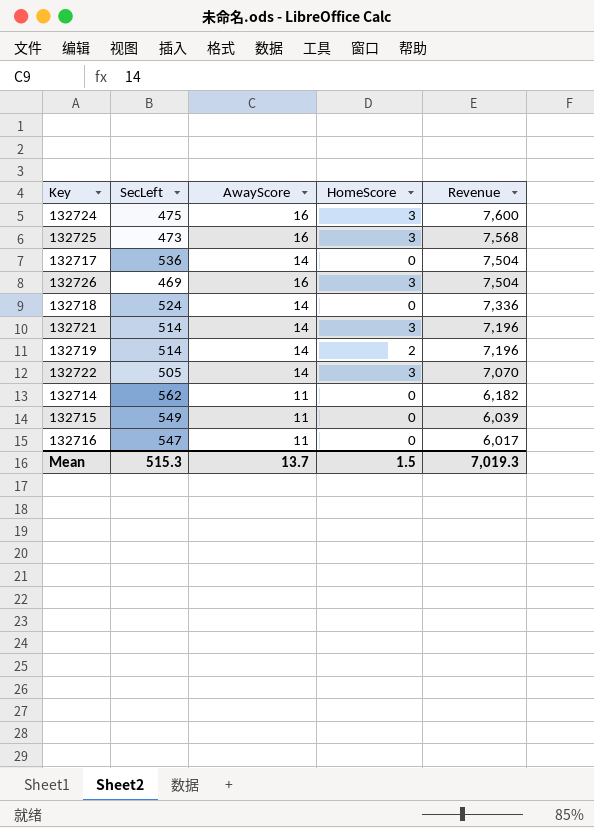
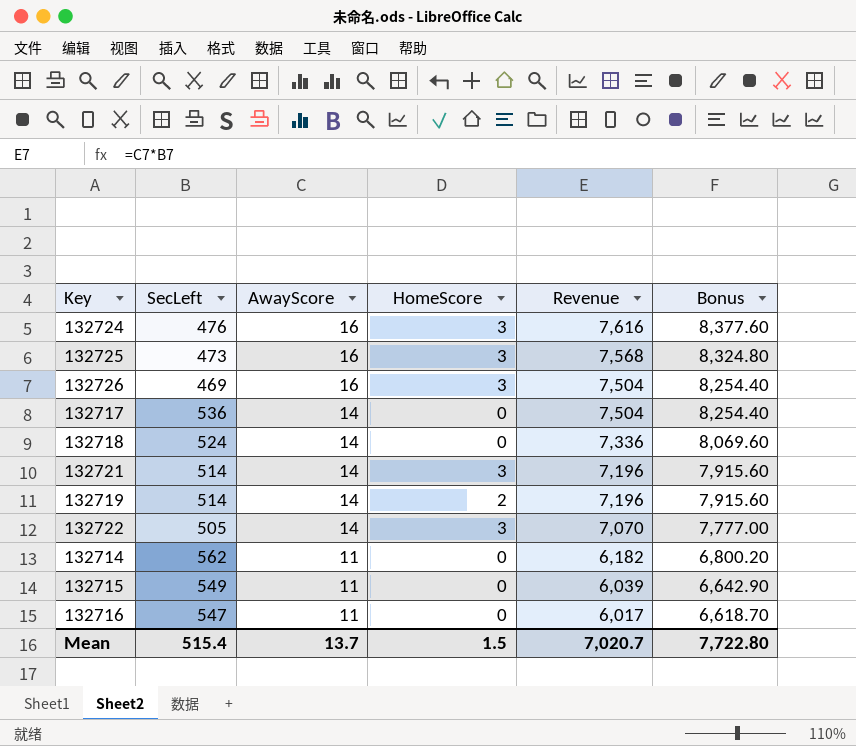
row order: Revenue descending -> AwayScore descending
column Bonus | formula: none -> [Revenue] * 1.1
132724 | SecLeft: 475 -> 476
132724 | Revenue: 7,600 -> 7,616
Mean | SecLeft: 515.3 -> 515.4
Mean | Revenue: 7,019.3 -> 7,020.7

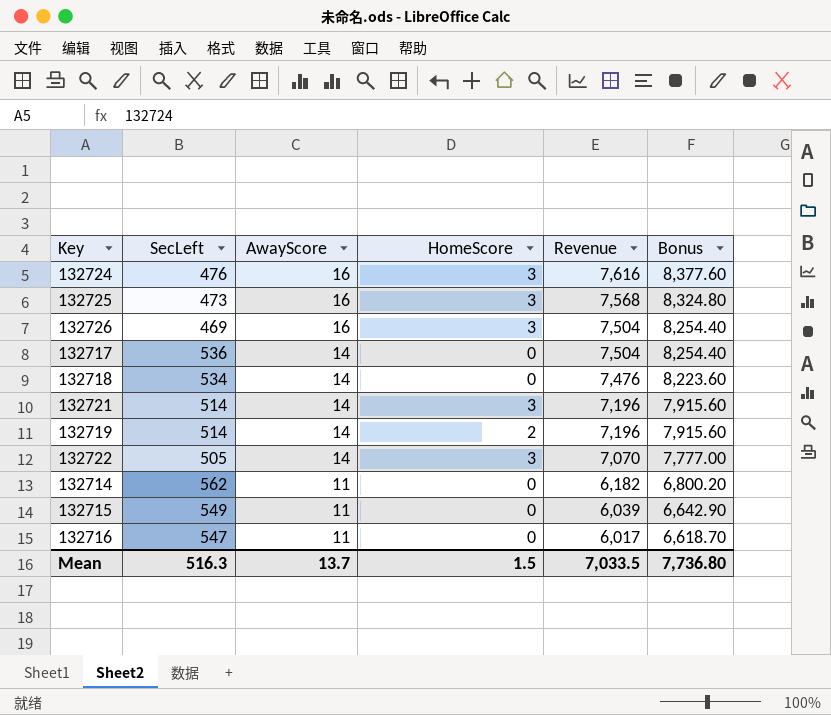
132718 | SecLeft: 524 -> 534
132718 | Revenue: 7,336 -> 7,476
132718 | Bonus: 8,069.60 -> 8,223.60
Mean | SecLeft: 515.4 -> 516.3
Mean | Revenue: 7,020.7 -> 7,033.5
Mean | Bonus: 7,722.80 -> 7,736.80

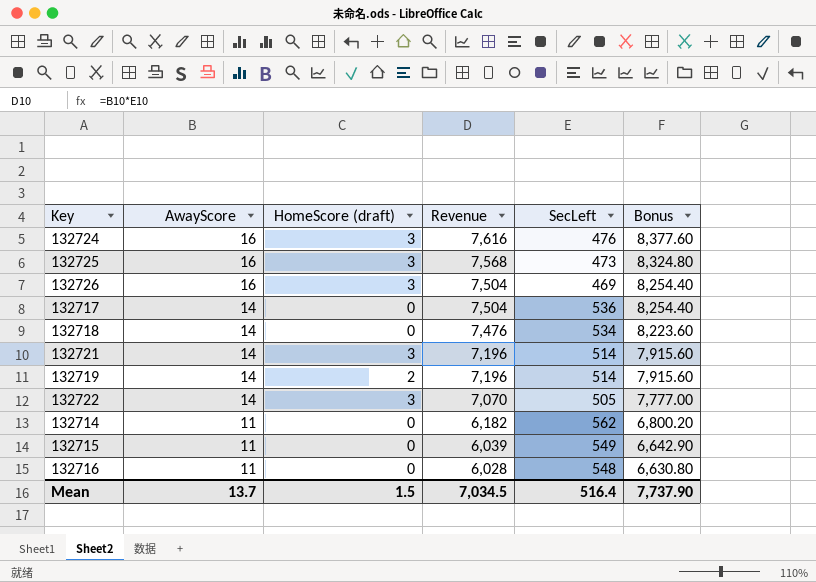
column name: HomeScore -> HomeScore (draft)
column SecLeft | position: 2 -> 5
132716 | Revenue: 6,017 -> 6,028
132716 | SecLeft: 547 -> 548
132716 | Bonus: 6,618.70 -> 6,630.80
Mean | Revenue: 7,033.5 -> 7,034.5
Mean | SecLeft: 516.3 -> 516.4
Mean | Bonus: 7,736.80 -> 7,737.90

